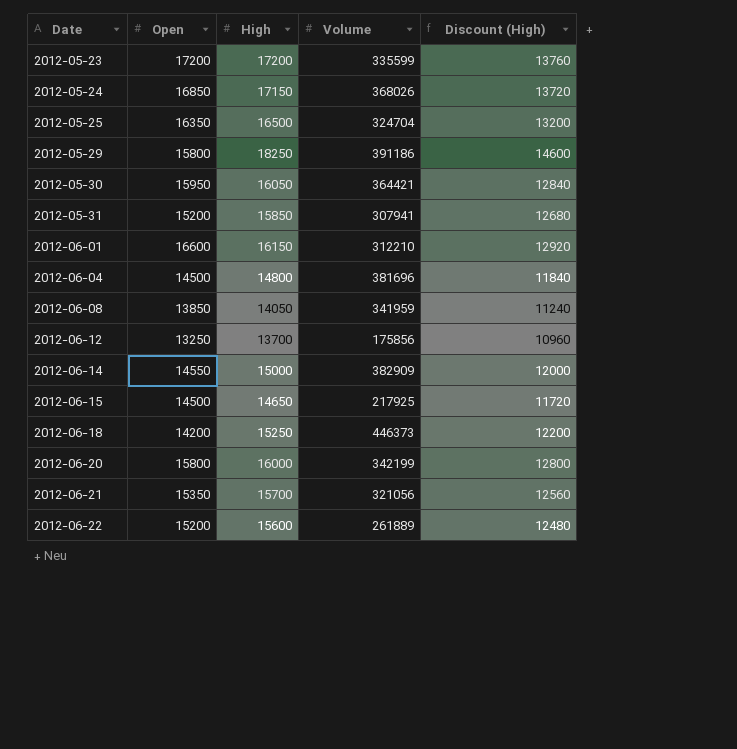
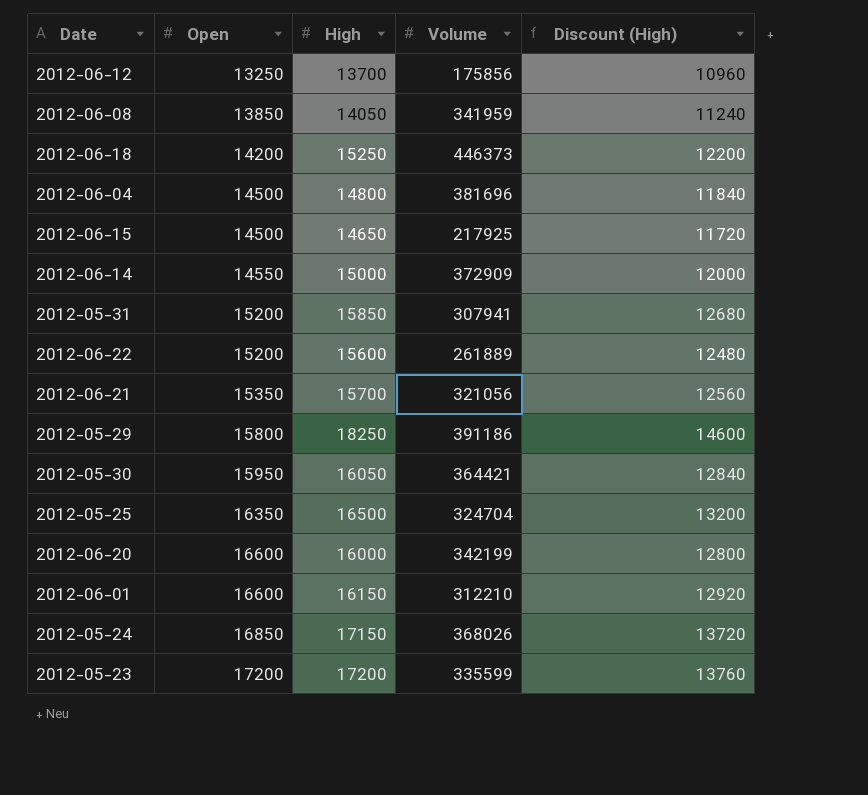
row order: Date ascending -> Open ascending
2012-06-14 | Volume: 382909 -> 372909
2012-06-20 | Open: 15800 -> 16600

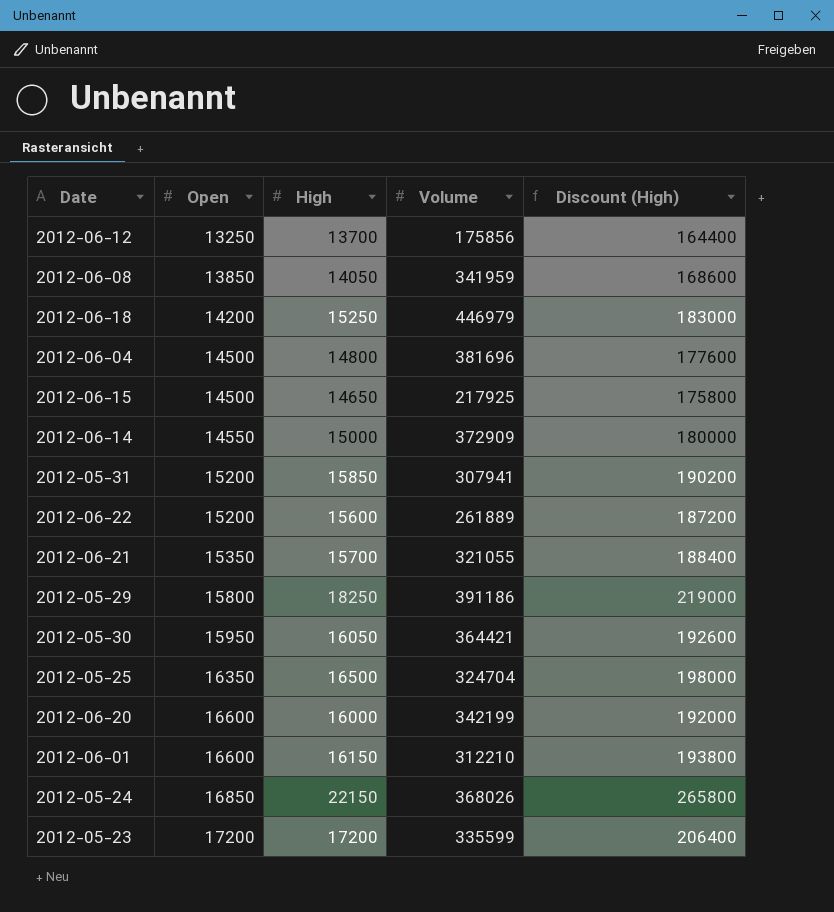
column Discount (High) | formula: [High] * 0.8 -> [High] * 12
2012-06-18 | Volume: 446373 -> 446979
2012-06-21 | Volume: 321056 -> 321055
2012-05-24 | High: 17150 -> 22150

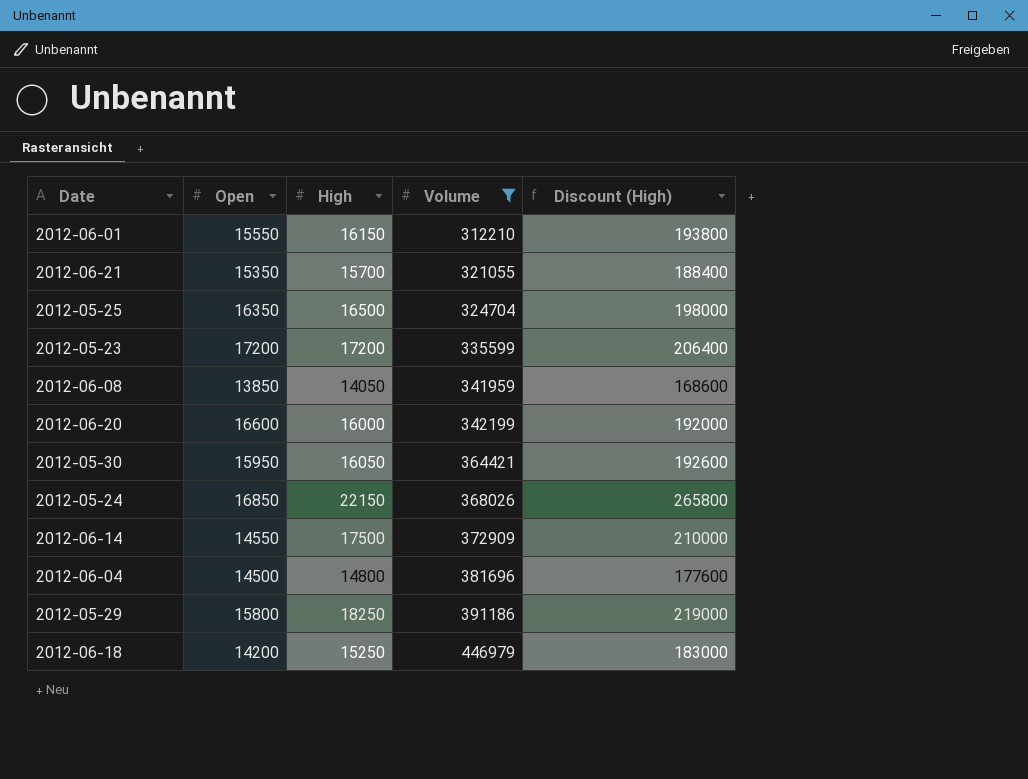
filter: none -> Volume >= 312210
row order: Open ascending -> Volume ascending
2012-06-01 | Open: 16600 -> 15550
2012-06-14 | High: 15000 -> 17500
2012-06-14 | Discount (High): 180000 -> 210000

